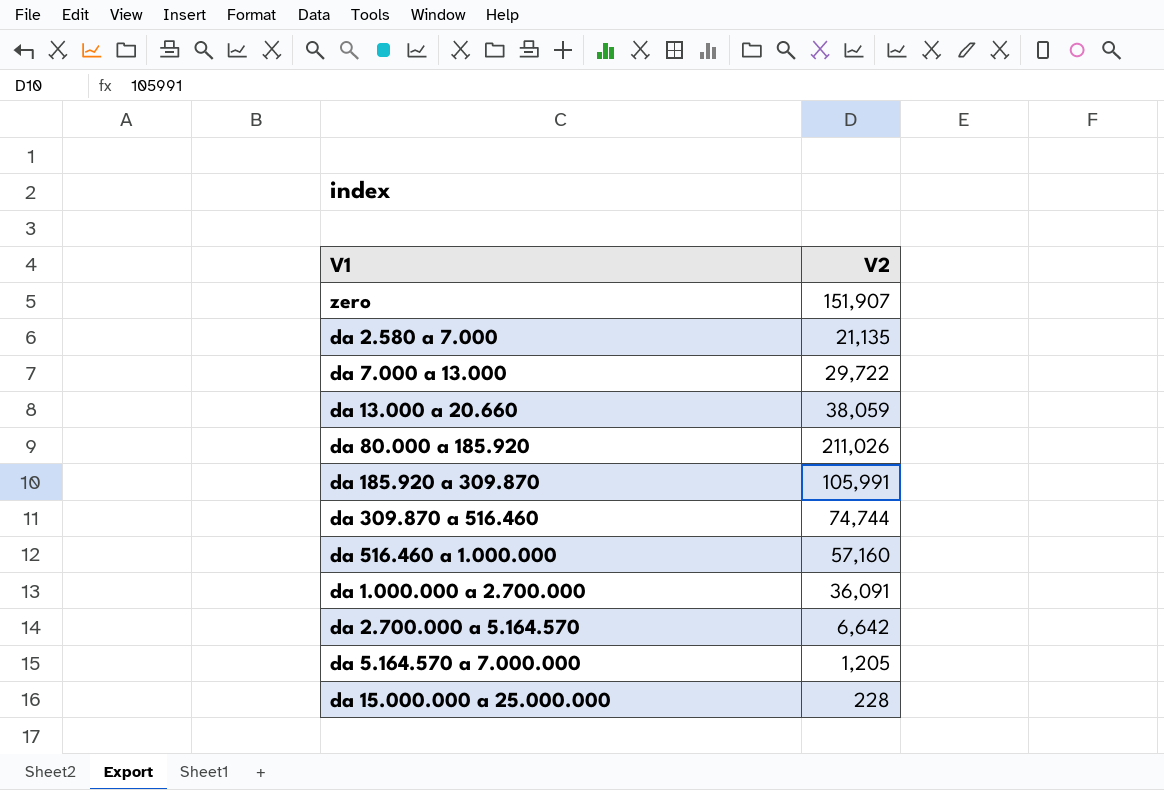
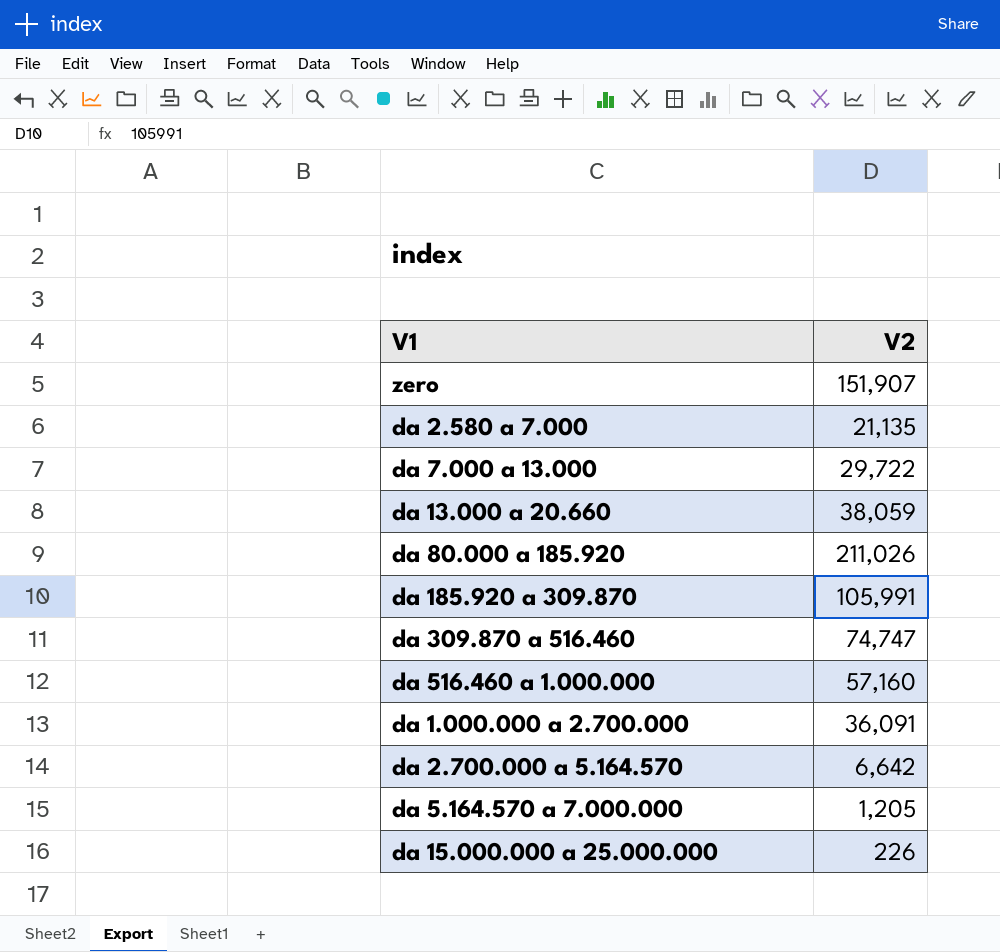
da 309.870 a 516.460 | V2: 74,744 -> 74,747
da 15.000.000 a 25.000.000 | V2: 228 -> 226

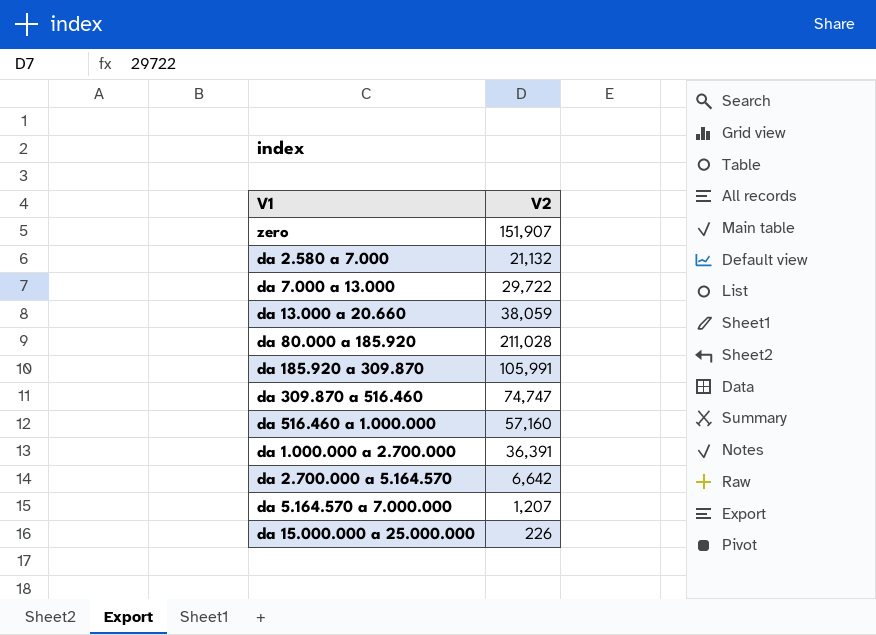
da 2.580 a 7.000 | V2: 21,135 -> 21,132
da 80.000 a 185.920 | V2: 211,026 -> 211,028
da 1.000.000 a 2.700.000 | V2: 36,091 -> 36,391
da 5.164.570 a 7.000.000 | V2: 1,205 -> 1,207

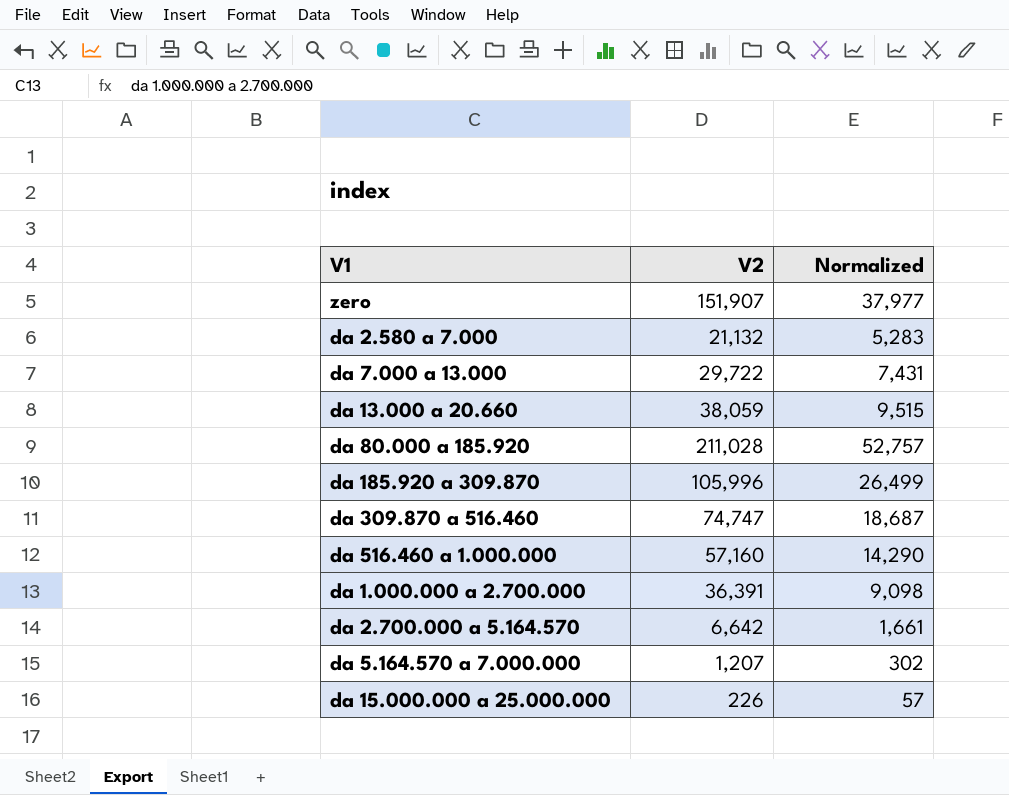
column Normalized | formula: none -> [V2] * 0.25
da 185.920 a 309.870 | V2: 105,991 -> 105,996

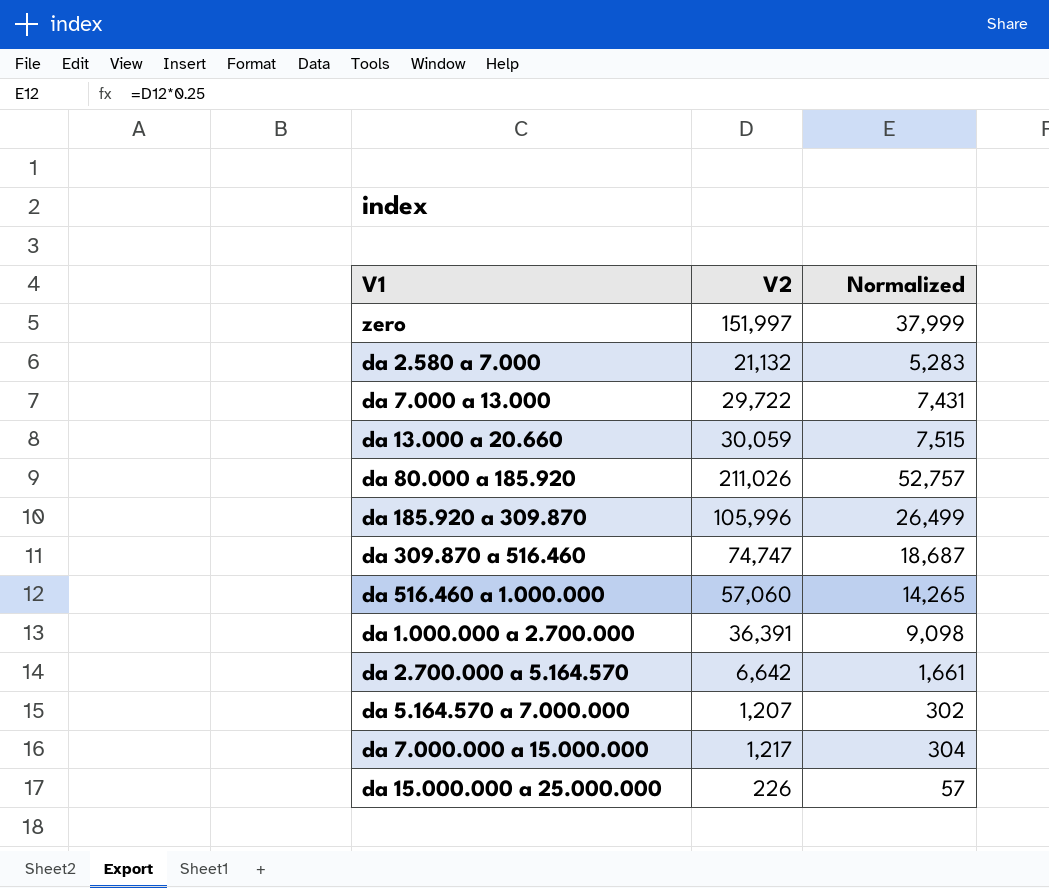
zero | V2: 151,907 -> 151,997
zero | Normalized: 37,977 -> 37,999
da 13.000 a 20.660 | V2: 38,059 -> 30,059
da 13.000 a 20.660 | Normalized: 9,515 -> 7,515
da 80.000 a 185.920 | V2: 211,028 -> 211,026
da 516.460 a 1.000.000 | V2: 57,160 -> 57,060
da 516.460 a 1.000.000 | Normalized: 14,290 -> 14,265
row da 7.000.000 a 15.000.000: none -> 1,217 | 304

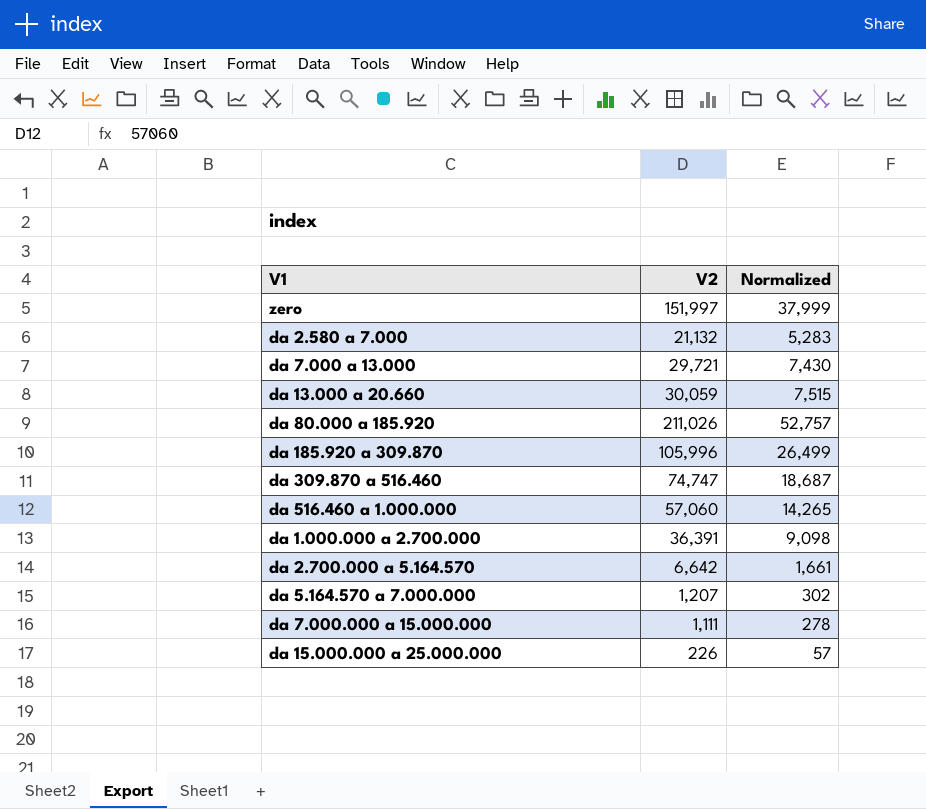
da 7.000 a 13.000 | V2: 29,722 -> 29,721
da 7.000 a 13.000 | Normalized: 7,431 -> 7,430
da 7.000.000 a 15.000.000 | V2: 1,217 -> 1,111
da 7.000.000 a 15.000.000 | Normalized: 304 -> 278

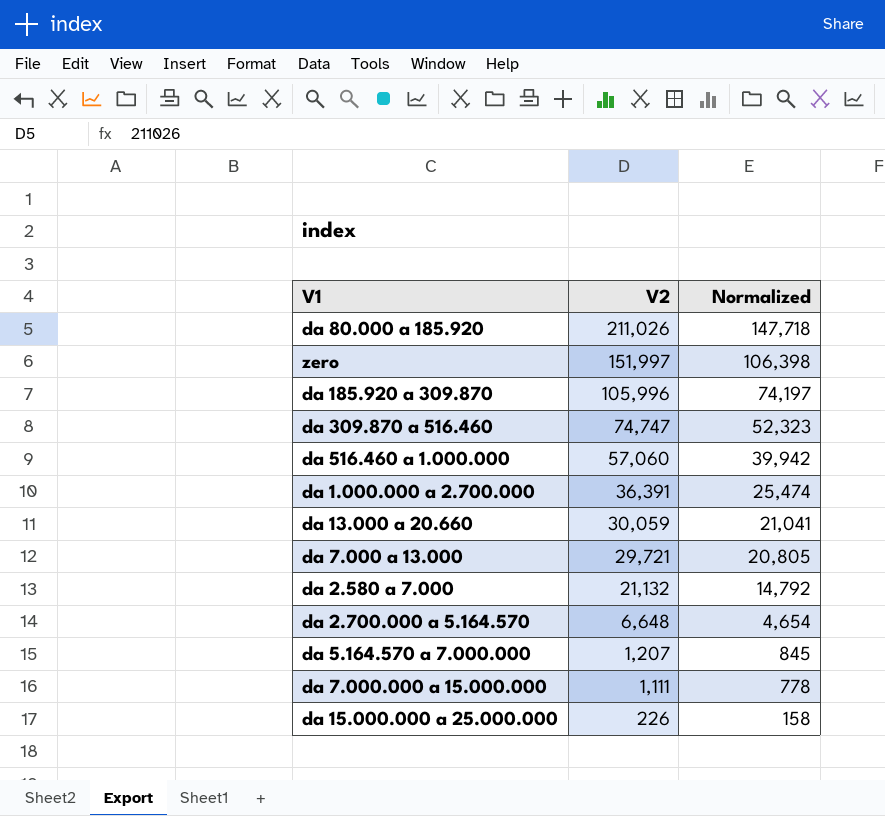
row order: none -> V2 descending
column Normalized | formula: [V2] * 0.25 -> [V2] * 0.7
da 2.700.000 a 5.164.570 | V2: 6,642 -> 6,648

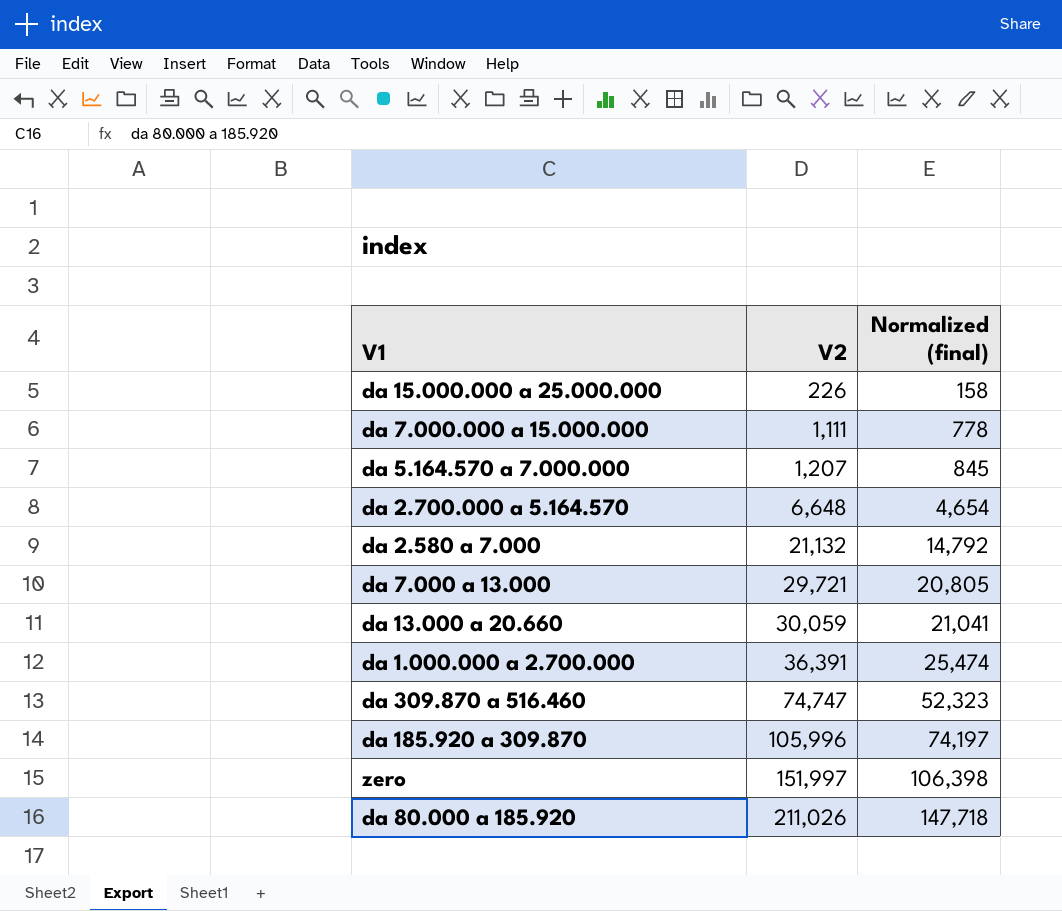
row order: V2 descending -> V2 ascending
column name: Normalized -> Normalized (final)
row da 516.460 a 1.000.000: 57,060 | 39,942 -> none

